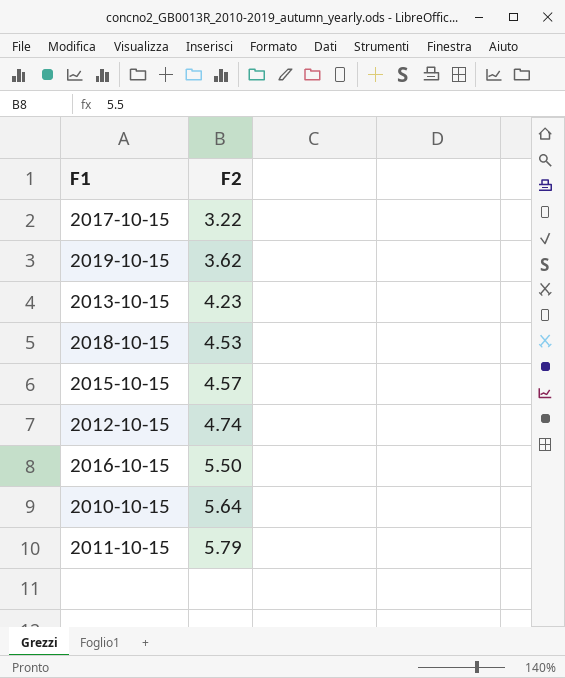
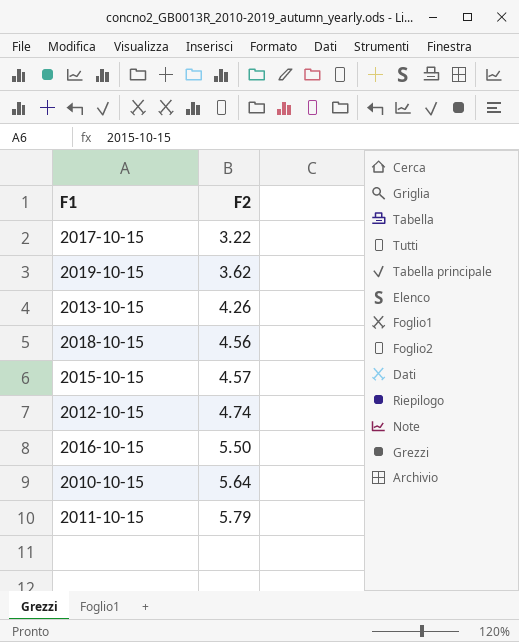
2013-10-15 | F2: 4.23 -> 4.26
2018-10-15 | F2: 4.53 -> 4.56

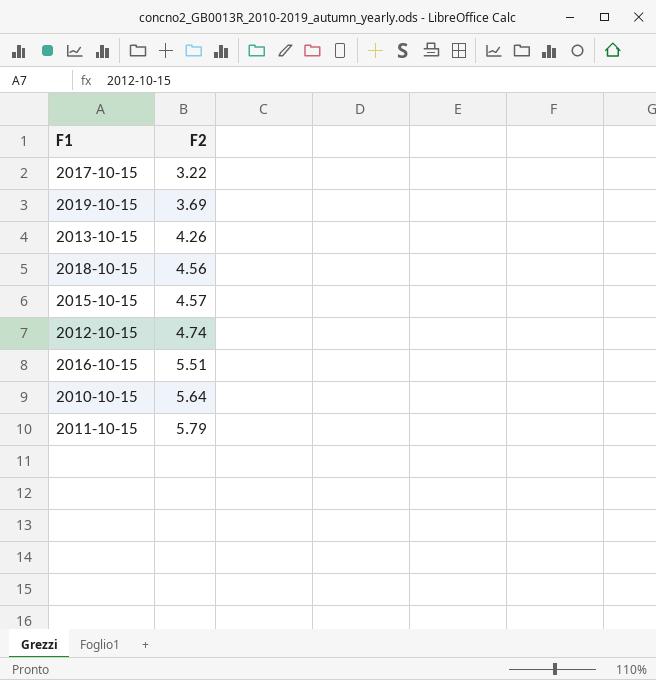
2019-10-15 | F2: 3.62 -> 3.69
2016-10-15 | F2: 5.50 -> 5.51

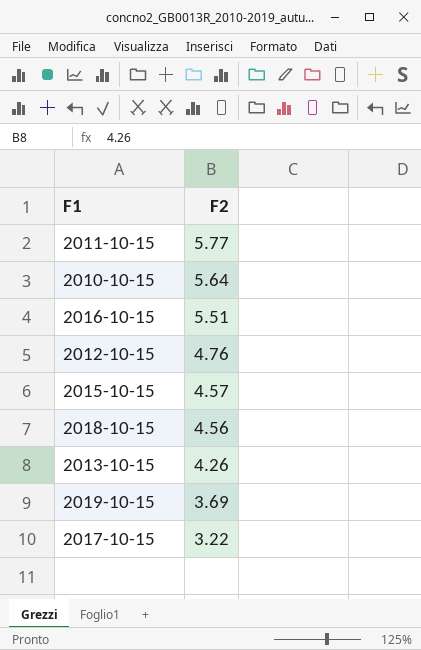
row order: F2 ascending -> F2 descending
2011-10-15 | F2: 5.79 -> 5.77
2012-10-15 | F2: 4.74 -> 4.76

